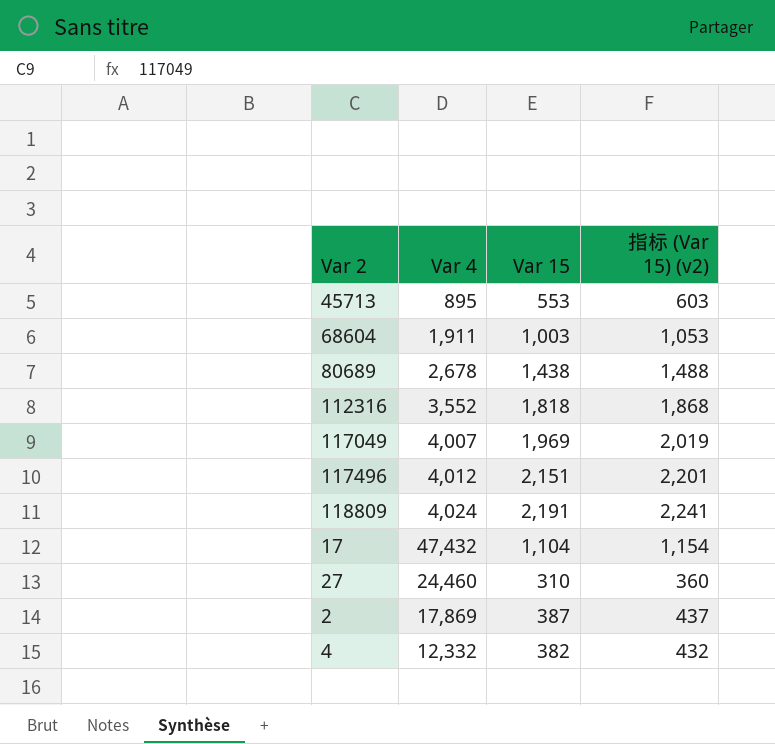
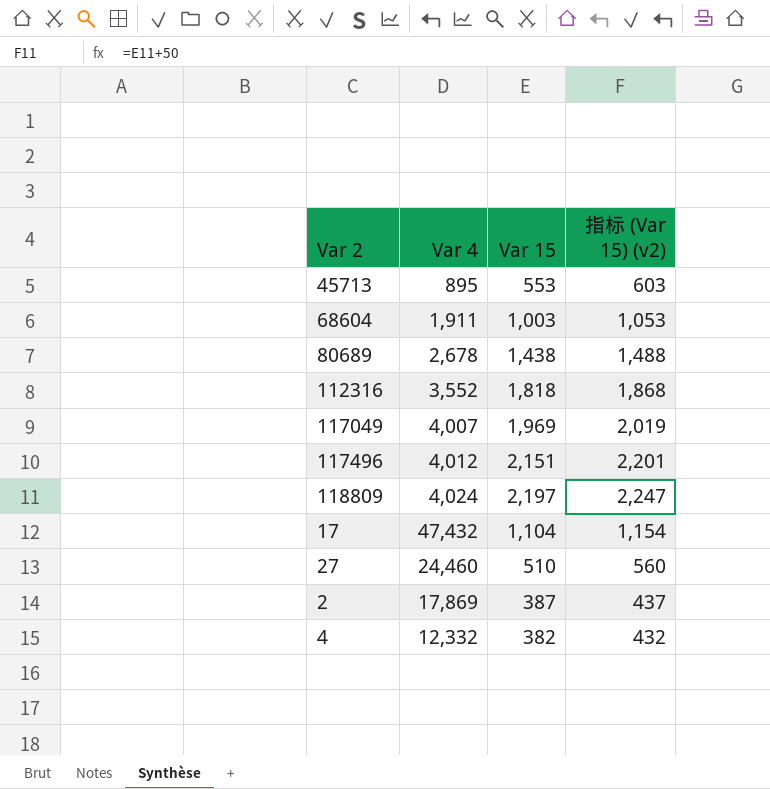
118809 | Var 15: 2,191 -> 2,197
118809 | 指标 (Var 15) (v2): 2,241 -> 2,247
27 | Var 15: 310 -> 510
27 | 指标 (Var 15) (v2): 360 -> 560

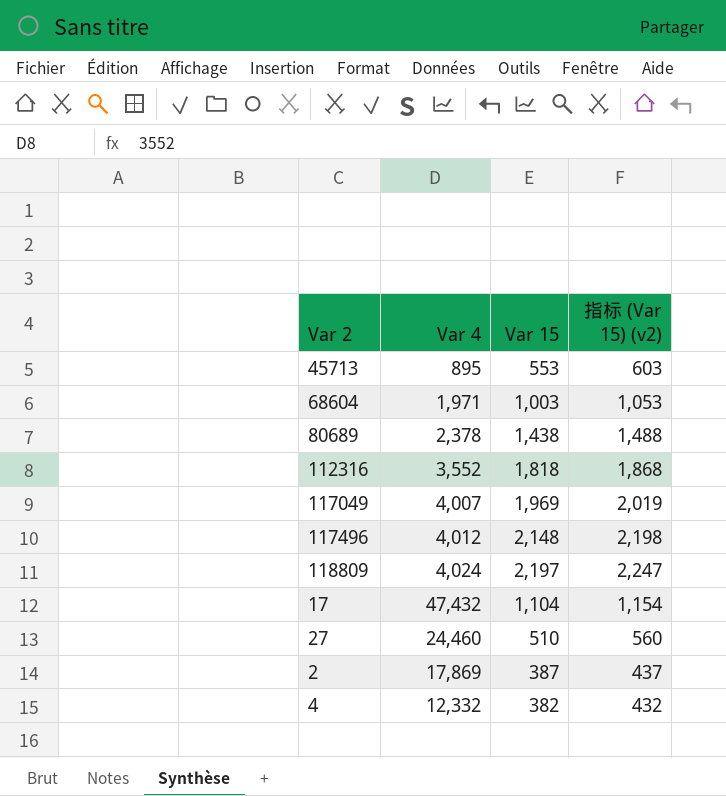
68604 | Var 4: 1,911 -> 1,971
80689 | Var 4: 2,678 -> 2,378
117496 | Var 15: 2,151 -> 2,148
117496 | 指标 (Var 15) (v2): 2,201 -> 2,198

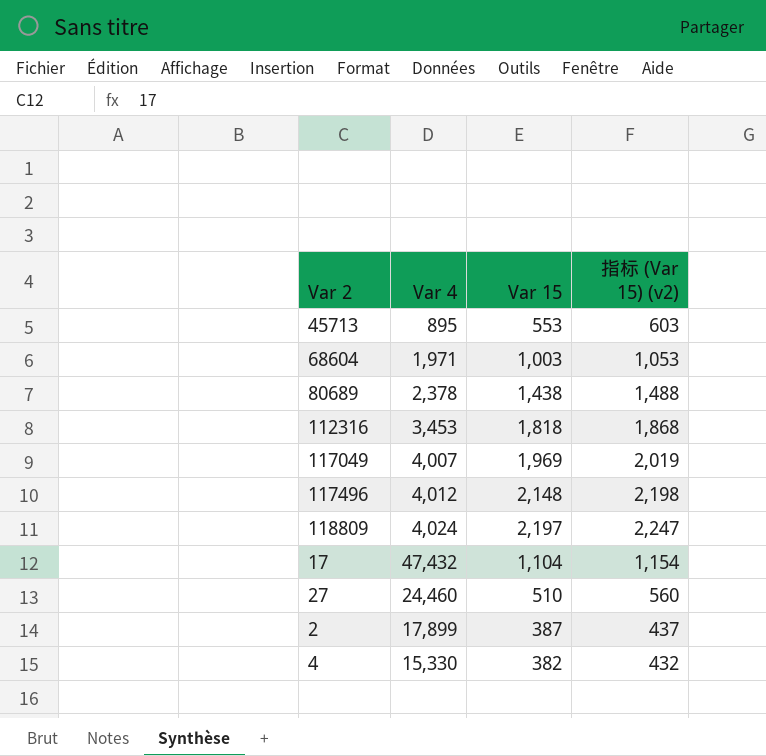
112316 | Var 4: 3,552 -> 3,453
2 | Var 4: 17,869 -> 17,899
4 | Var 4: 12,332 -> 15,330

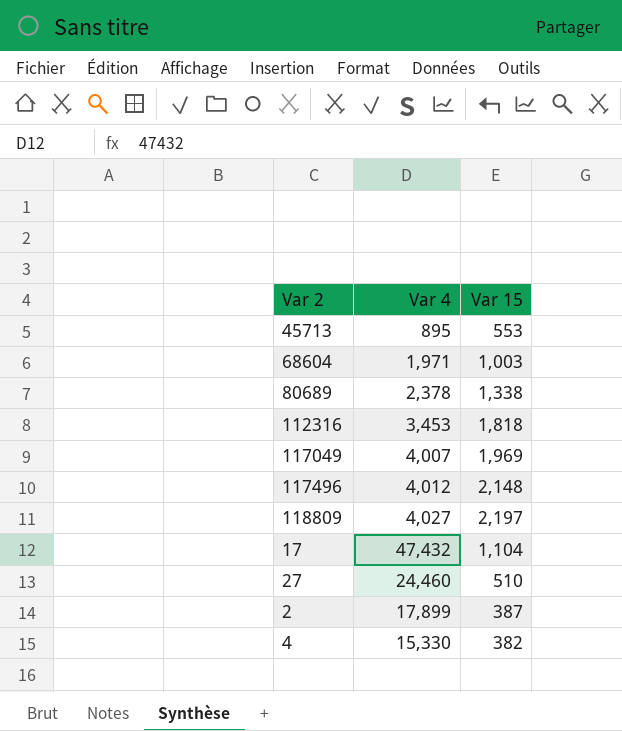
column 指标 (Var 15) (v2) | formula: [Var 15] + 50 -> none
80689 | Var 15: 1,438 -> 1,338
118809 | Var 4: 4,024 -> 4,027

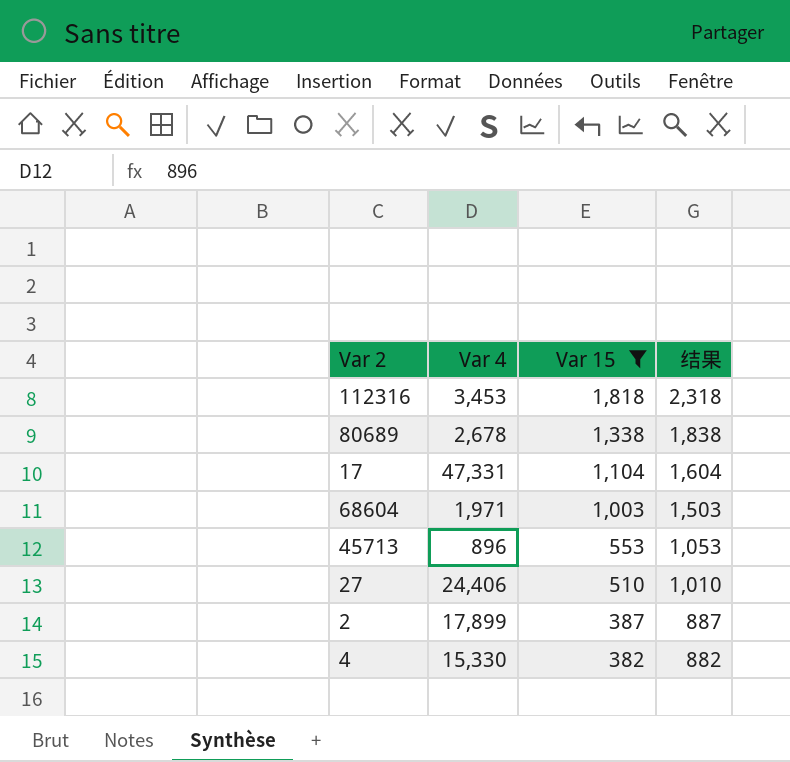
filter: none -> Var 15 <= 1,818
row order: none -> Var 15 descending
column 结果 | formula: none -> [Var 15] + 500
80689 | Var 4: 2,378 -> 2,678
17 | Var 4: 47,432 -> 47,331
45713 | Var 4: 895 -> 896
27 | Var 4: 24,460 -> 24,406

